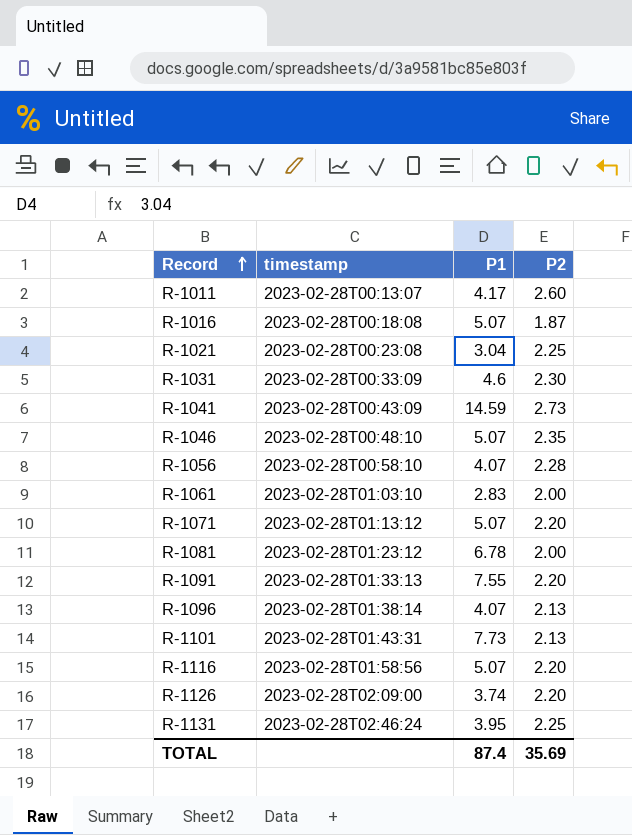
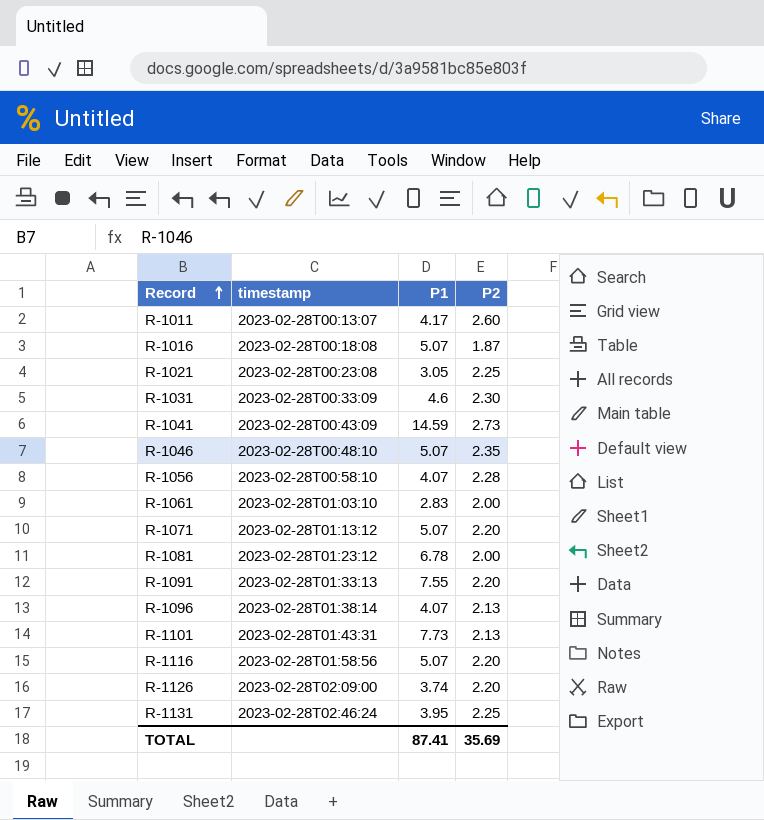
R-1021 | P1: 3.04 -> 3.05
TOTAL | P1: 87.4 -> 87.41

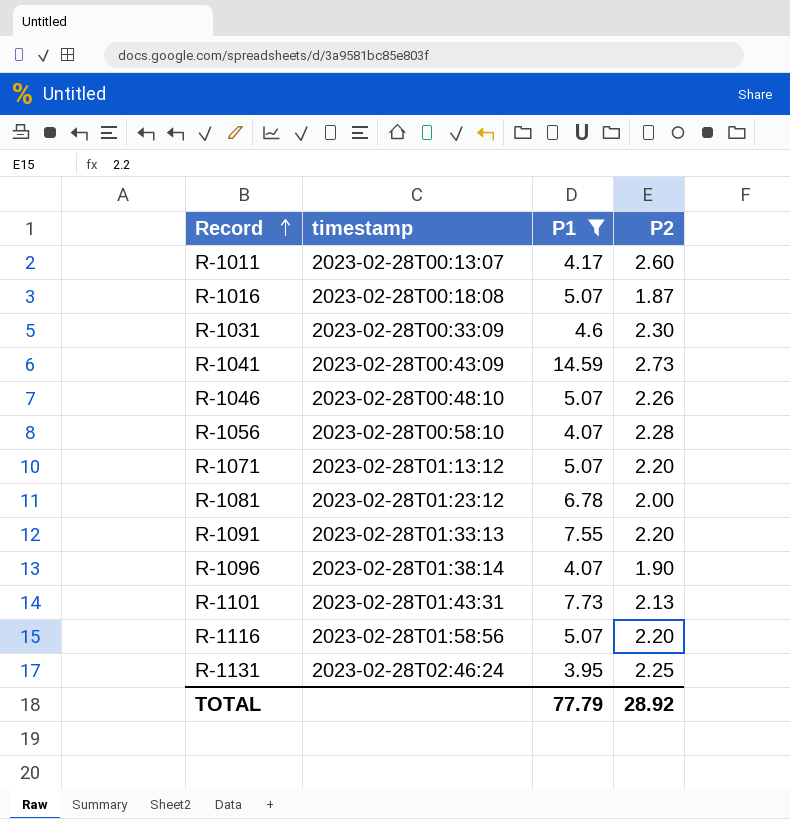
filter: none -> P1 >= 3.95
R-1046 | P2: 2.35 -> 2.26
R-1096 | P2: 2.13 -> 1.90
TOTAL | P1: 87.41 -> 77.79
TOTAL | P2: 35.69 -> 28.92

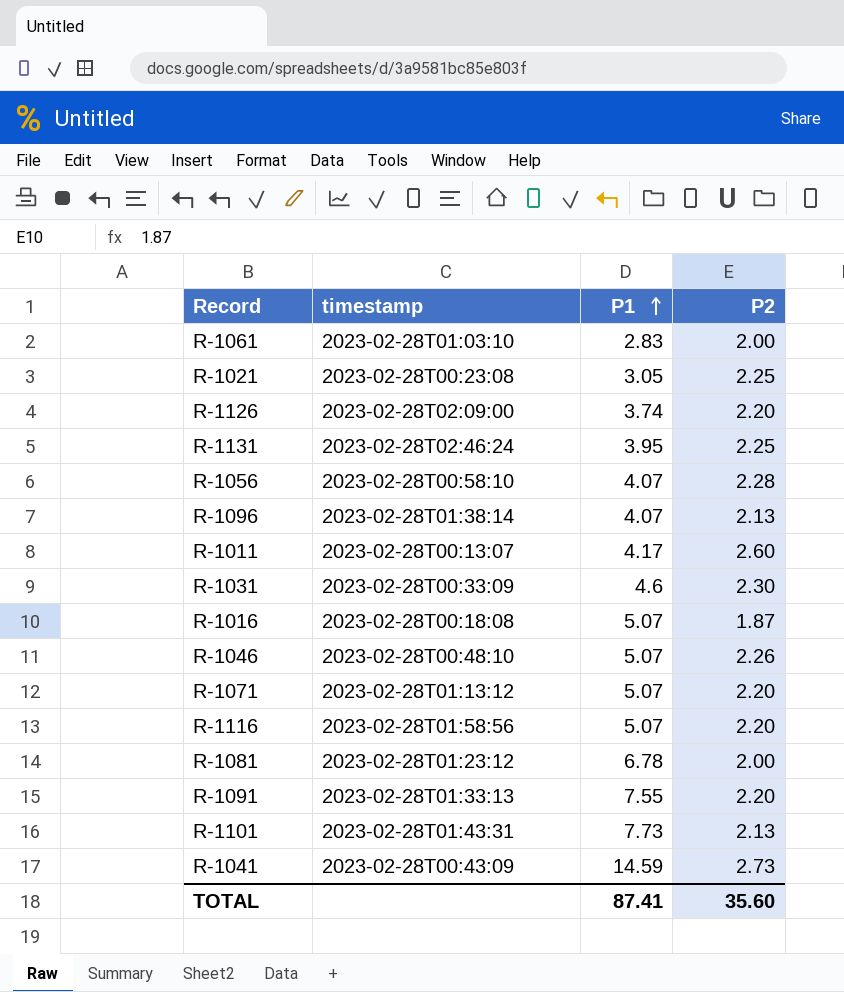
filter: P1 >= 3.95 -> none
row order: Record ascending -> P1 ascending
R-1096 | P2: 1.90 -> 2.13
TOTAL | P1: 77.79 -> 87.41
TOTAL | P2: 28.92 -> 35.60

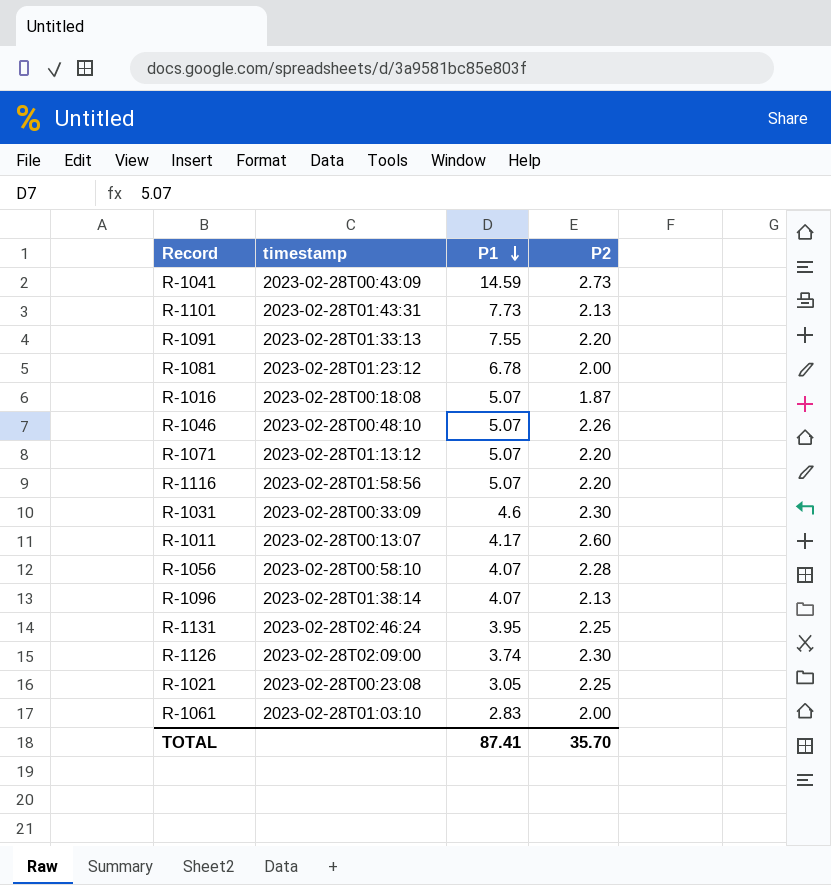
row order: P1 ascending -> P1 descending
R-1126 | P2: 2.20 -> 2.30
TOTAL | P2: 35.60 -> 35.70

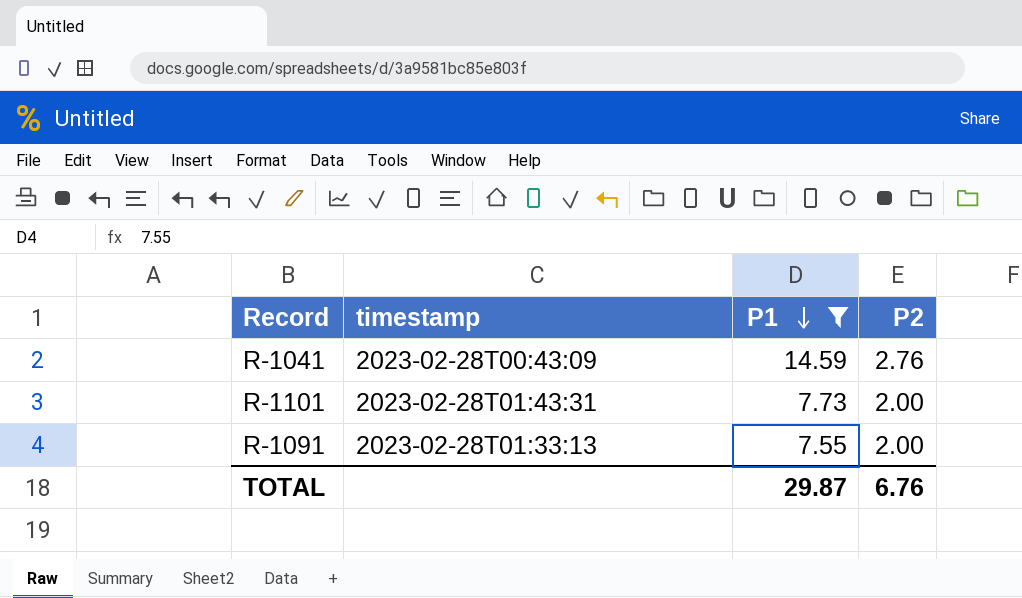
filter: none -> P1 >= 7.55
R-1041 | P2: 2.73 -> 2.76
R-1101 | P2: 2.13 -> 2.00
R-1091 | P2: 2.20 -> 2.00
TOTAL | P1: 87.41 -> 29.87
TOTAL | P2: 35.70 -> 6.76

